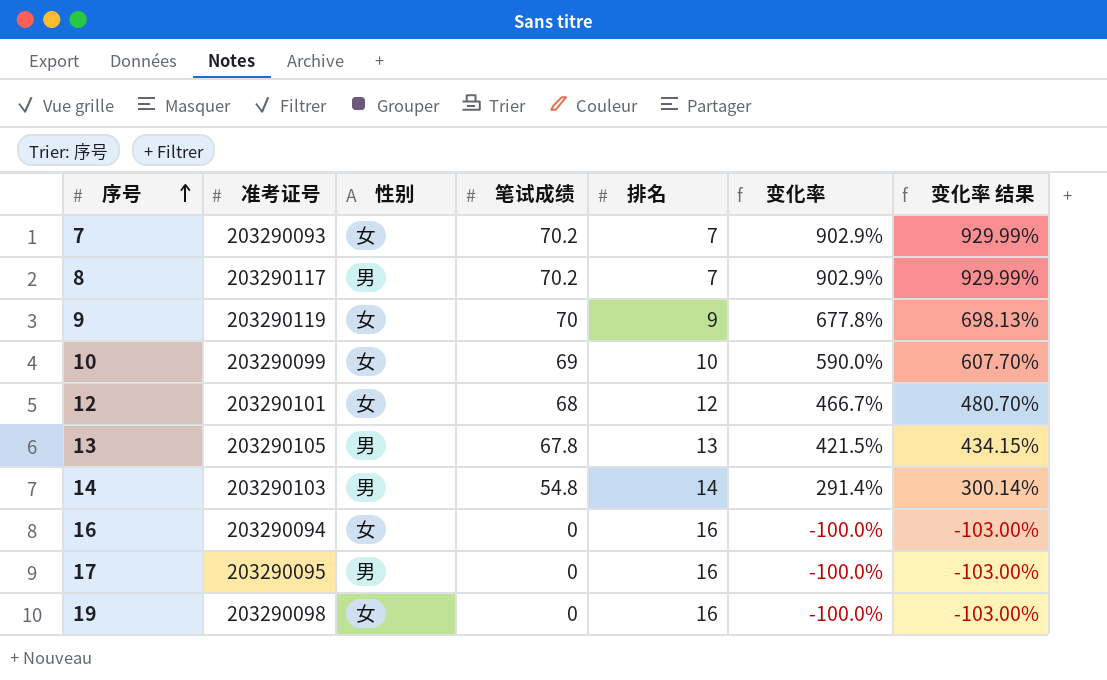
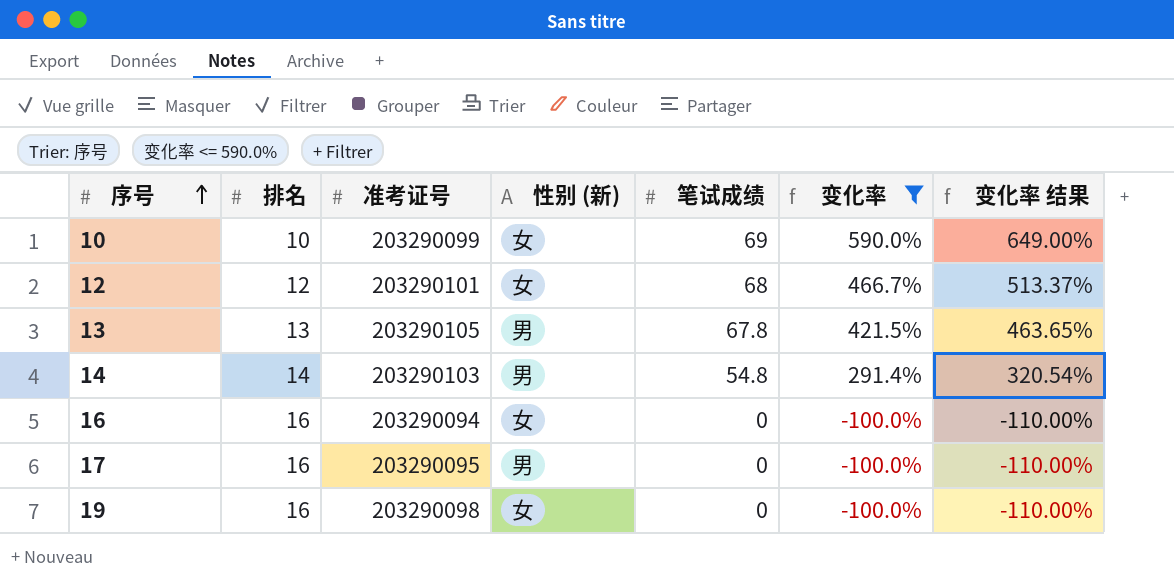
filter: none -> 变化率 <= 590.0%
column 排名 | position: 5 -> 2
column name: 性别 -> 性别 (新)
column 变化率 结果 | formula: [变化率] * 1.03 -> [变化率] * 1.1

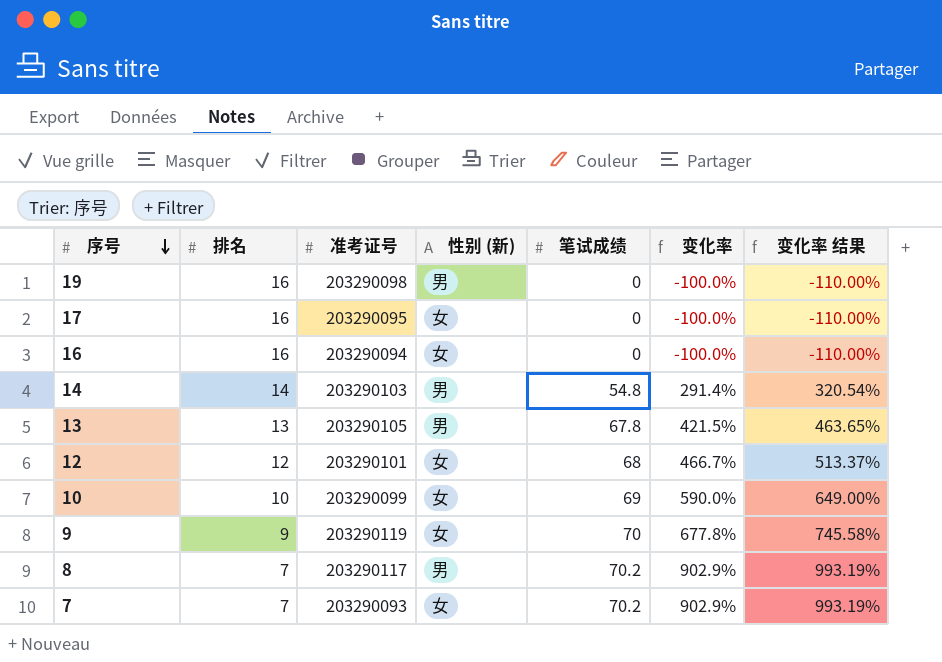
filter: 变化率 <= 590.0% -> none
row order: 序号 ascending -> 序号 descending
19 | 性别 (新): 女 -> 男
17 | 性别 (新): 男 -> 女

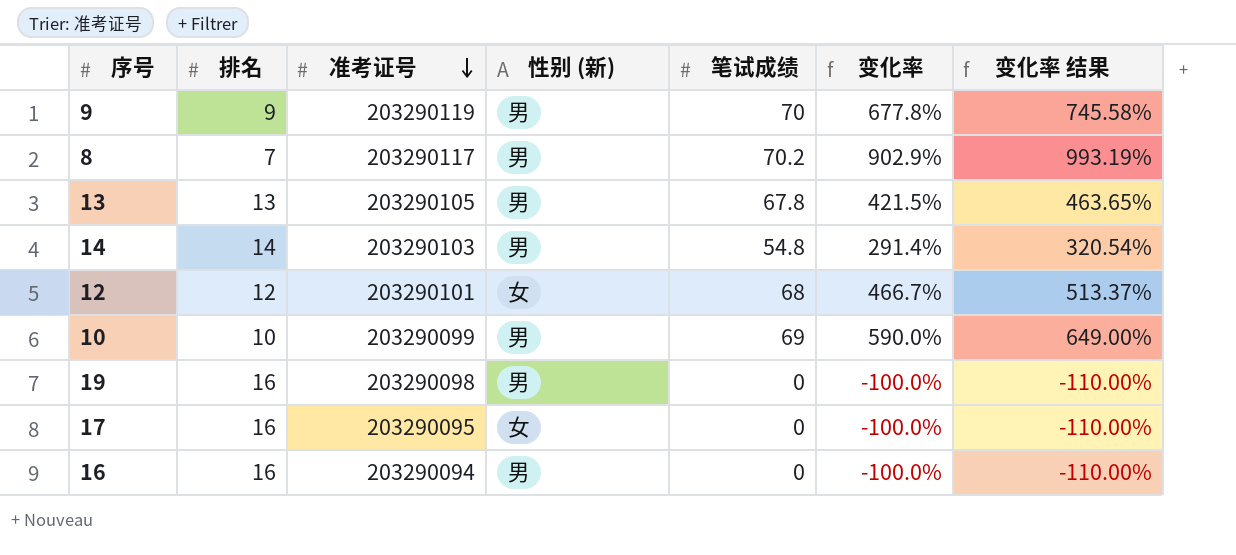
row order: 序号 descending -> 准考证号 descending
row 7: 7 | 203290093 | 女 | 70.2 | 902.9% | 993.19% -> none
9 | 性别 (新): 女 -> 男
10 | 性别 (新): 女 -> 男
16 | 性别 (新): 女 -> 男

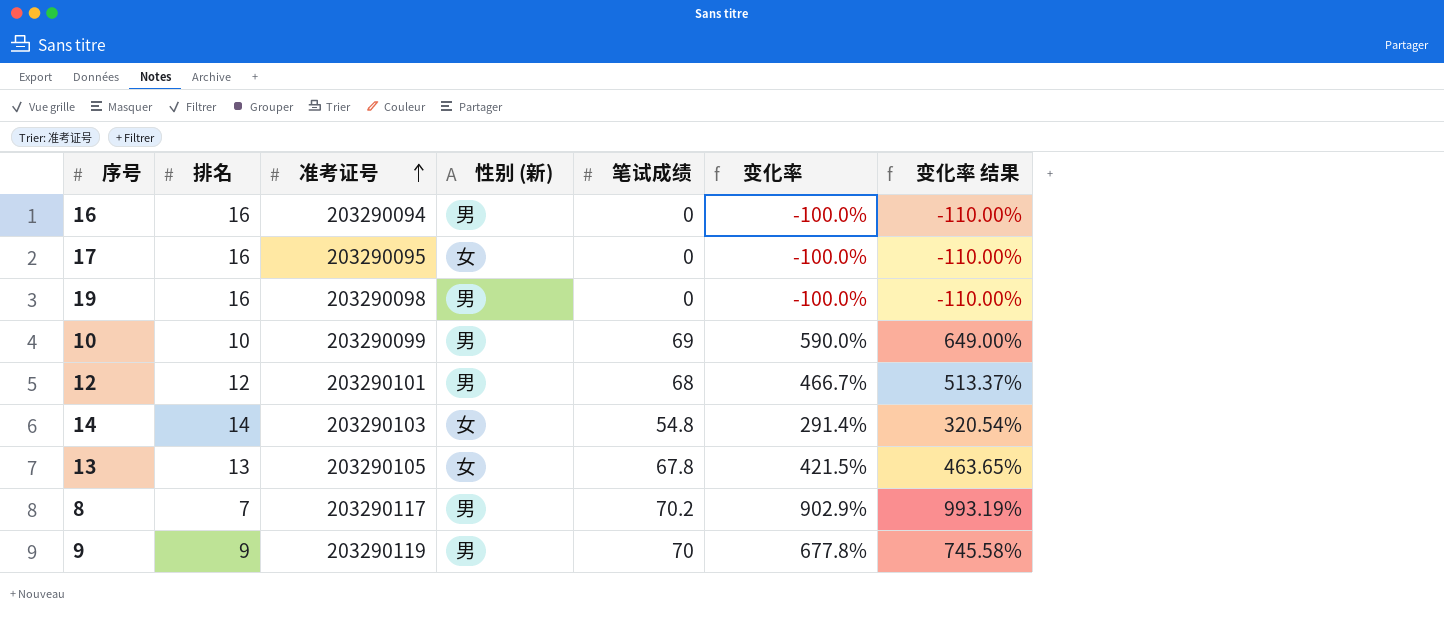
row order: 准考证号 descending -> 准考证号 ascending
12 | 性别 (新): 女 -> 男
14 | 性别 (新): 男 -> 女
13 | 性别 (新): 男 -> 女

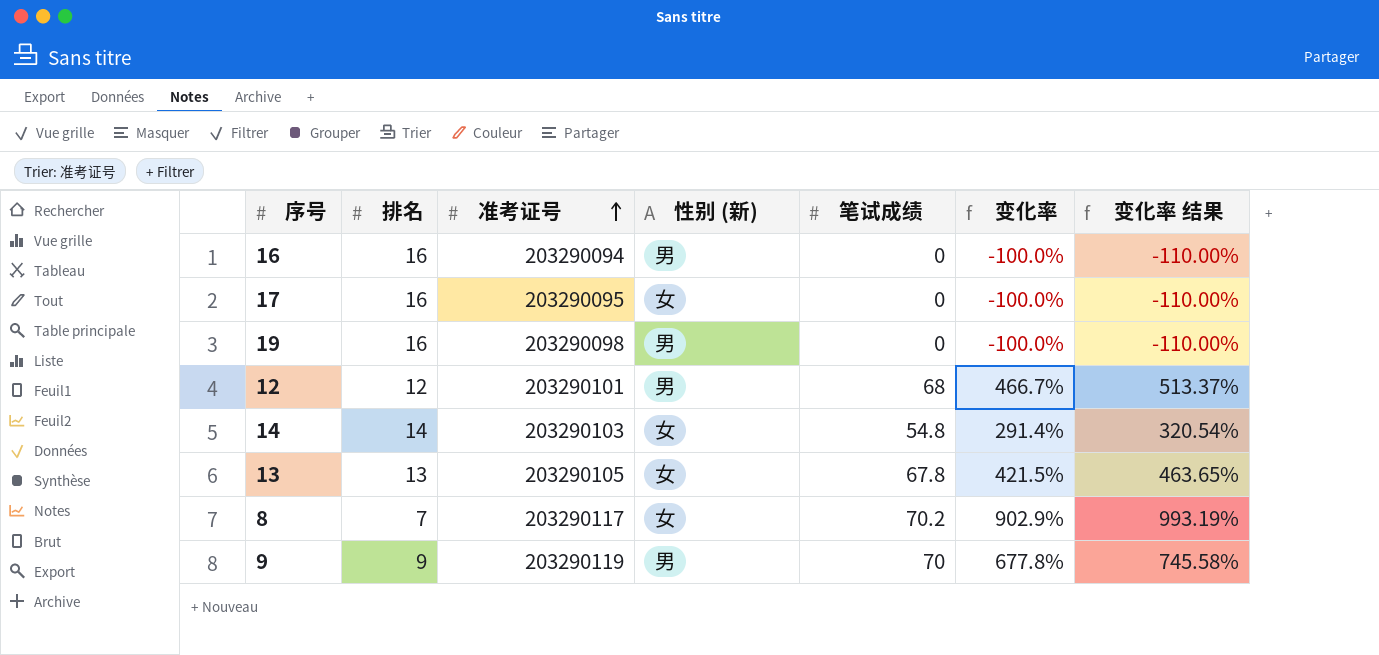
row 10: 10 | 203290099 | 男 | 69 | 590.0% | 649.00% -> none
8 | 性别 (新): 男 -> 女

